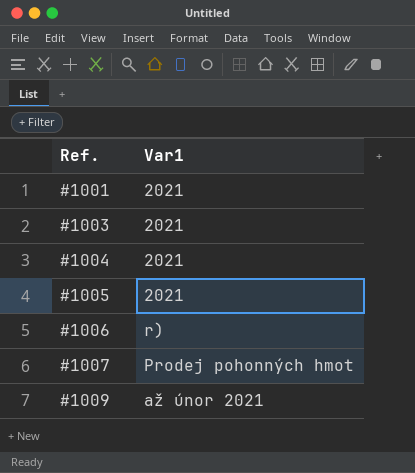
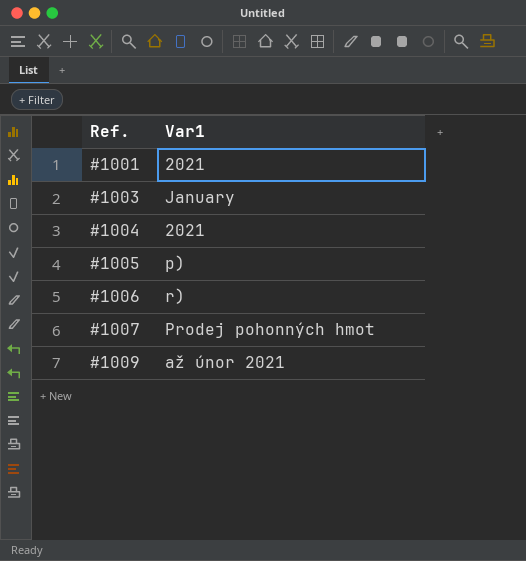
#1003 | Var1: 2021 -> January
#1005 | Var1: 2021 -> p)

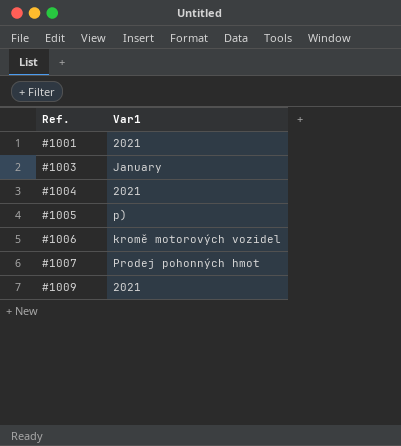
#1006 | Var1: r) -> kromě motorových vozidel
#1009 | Var1: až únor 2021 -> 2021

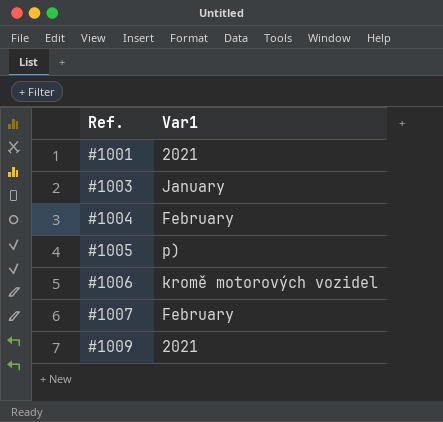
#1004 | Var1: 2021 -> February
#1007 | Var1: Prodej pohonných hmot -> February

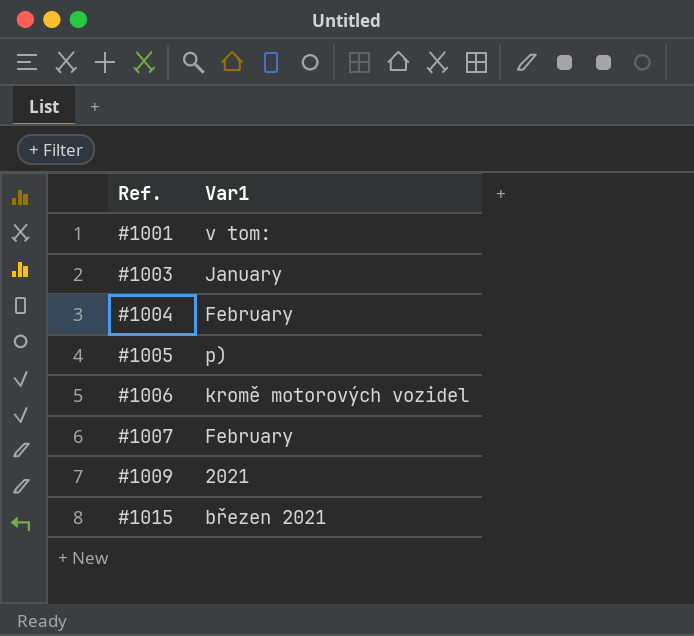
#1001 | Var1: 2021 -> v tom:
row #1015: none -> březen 2021

